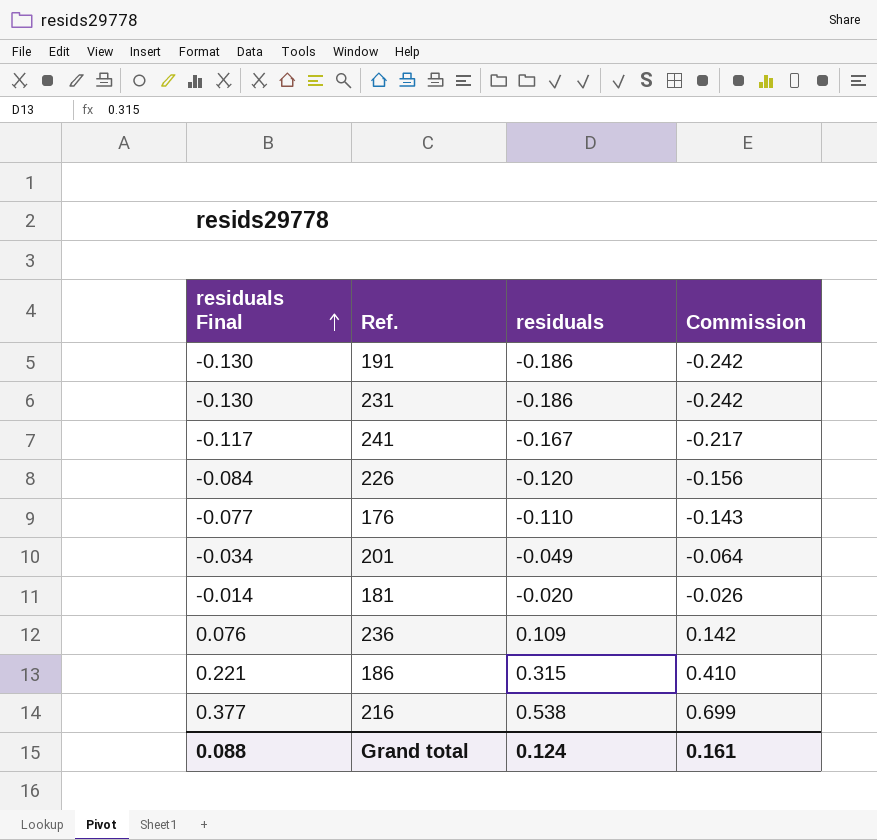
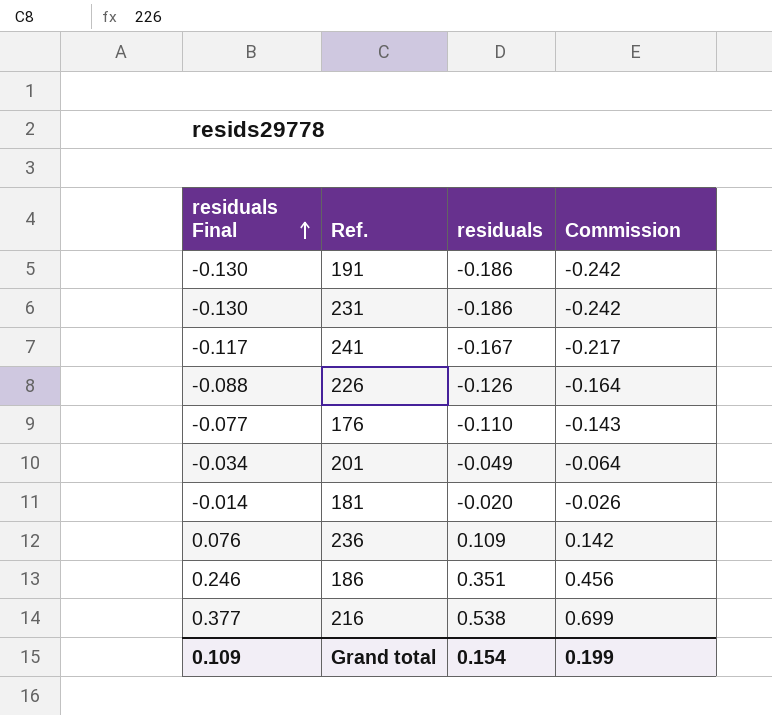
226 | residuals Final: -0.084 -> -0.088
226 | residuals: -0.120 -> -0.126
226 | Commission: -0.156 -> -0.164
186 | residuals Final: 0.221 -> 0.246
186 | residuals: 0.315 -> 0.351
186 | Commission: 0.410 -> 0.456
Grand total | residuals Final: 0.088 -> 0.109
Grand total | residuals: 0.124 -> 0.154
Grand total | Commission: 0.161 -> 0.199

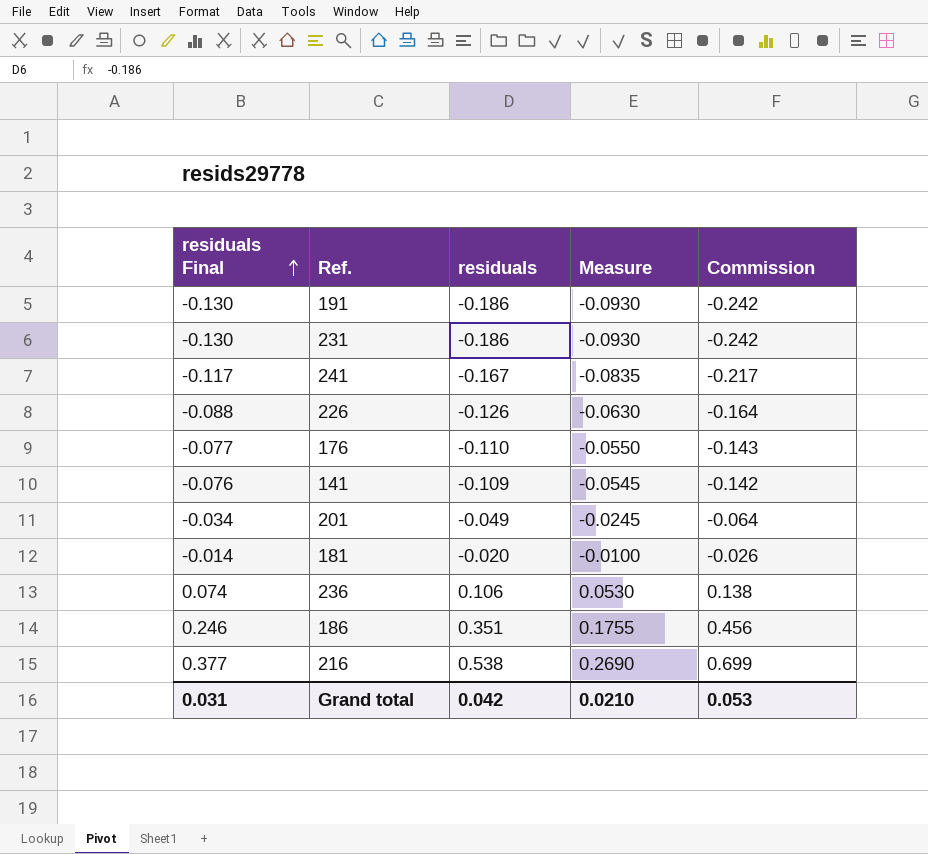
column Measure | formula: none -> [residuals] * 0.5
row 141: none -> -0.076 | -0.109 | -0.0545 | -0.142
236 | residuals Final: 0.076 -> 0.074
236 | residuals: 0.109 -> 0.106
236 | Commission: 0.142 -> 0.138
Grand total | residuals Final: 0.109 -> 0.031
Grand total | residuals: 0.154 -> 0.042
Grand total | Commission: 0.199 -> 0.053

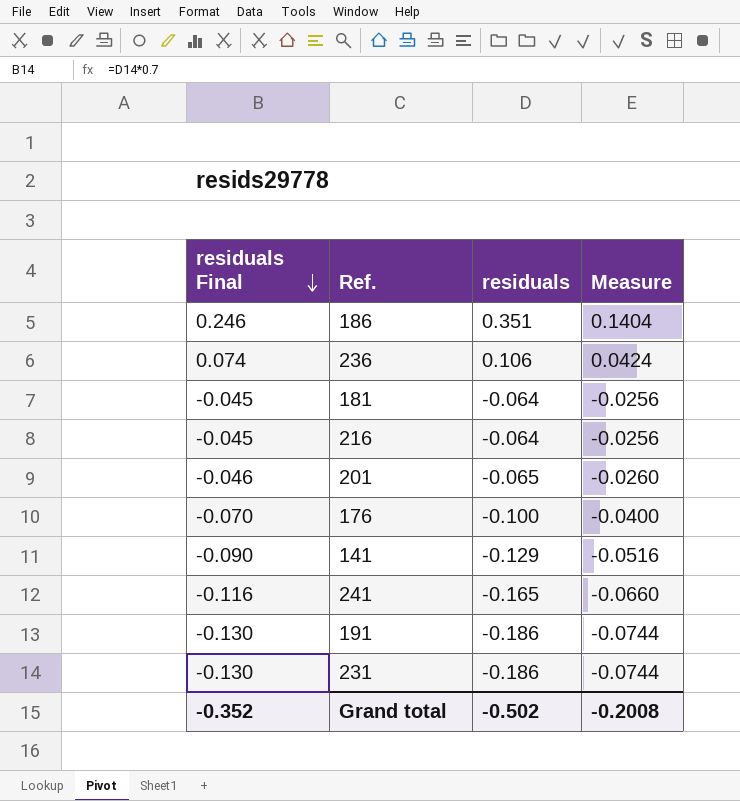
row order: residuals Final ascending -> residuals Final descending
column Commission | formula: [residuals] * 1.3 -> none
column Measure | formula: [residuals] * 0.5 -> [residuals] * 0.4
row 226: -0.088 | -0.126 | -0.0630 | -0.164 -> none
181 | residuals Final: -0.014 -> -0.045
181 | residuals: -0.020 -> -0.064
216 | residuals Final: 0.377 -> -0.045
216 | residuals: 0.538 -> -0.064
201 | residuals Final: -0.034 -> -0.046
201 | residuals: -0.049 -> -0.065
176 | residuals Final: -0.077 -> -0.070
176 | residuals: -0.110 -> -0.100
141 | residuals Final: -0.076 -> -0.090
141 | residuals: -0.109 -> -0.129
241 | residuals Final: -0.117 -> -0.116
241 | residuals: -0.167 -> -0.165
Grand total | residuals Final: 0.031 -> -0.352
Grand total | residuals: 0.042 -> -0.502
Grand total | Measure: 0.0210 -> -0.2008

